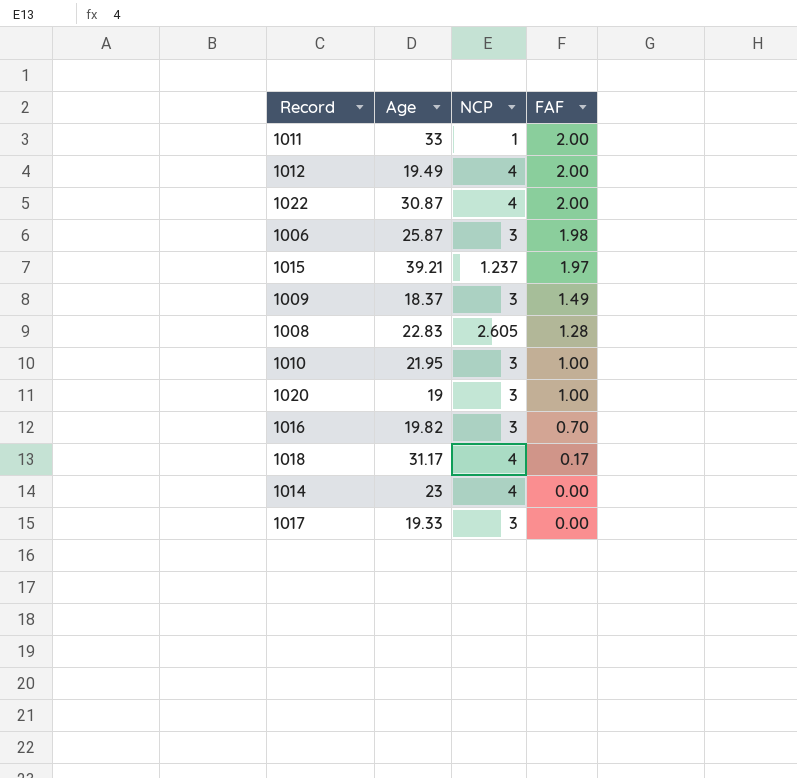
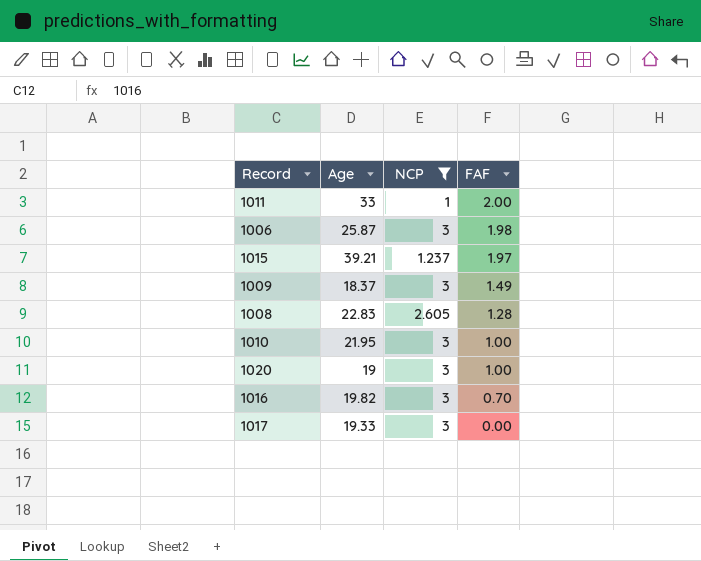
filter: none -> NCP != 4

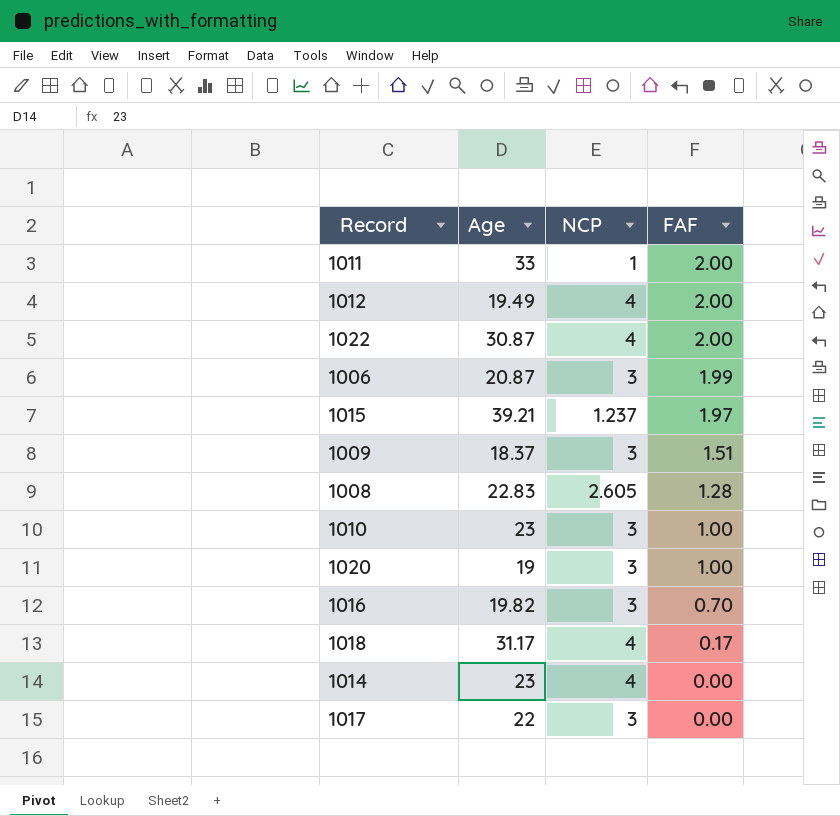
filter: NCP != 4 -> none
1006 | Age: 25.87 -> 20.87
1006 | FAF: 1.98 -> 1.99
1009 | FAF: 1.49 -> 1.51
1010 | Age: 21.95 -> 23
1017 | Age: 19.33 -> 22

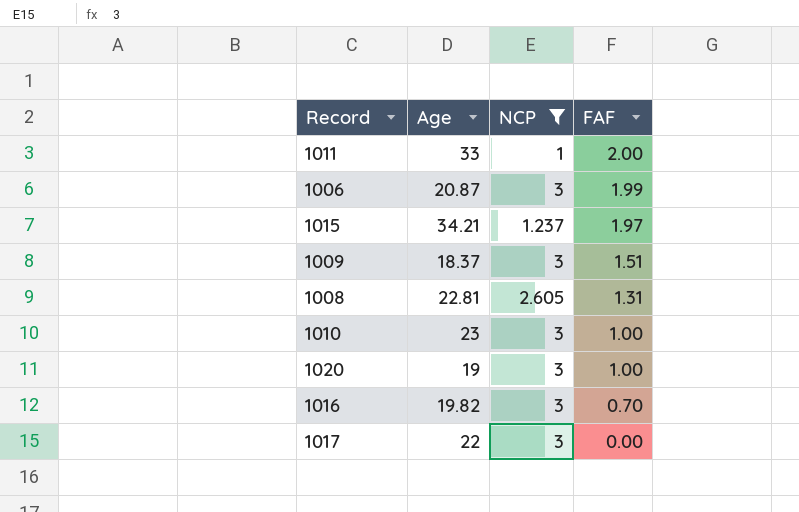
filter: none -> NCP != 4
1015 | Age: 39.21 -> 34.21
1008 | Age: 22.83 -> 22.81
1008 | FAF: 1.28 -> 1.31

